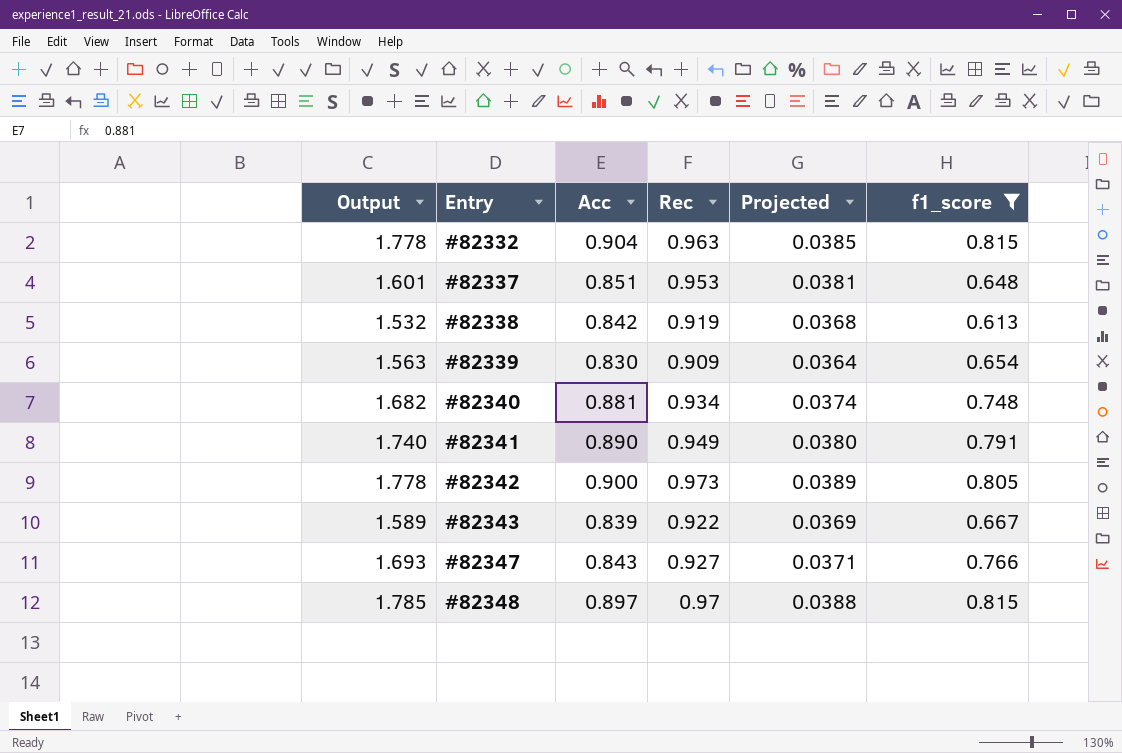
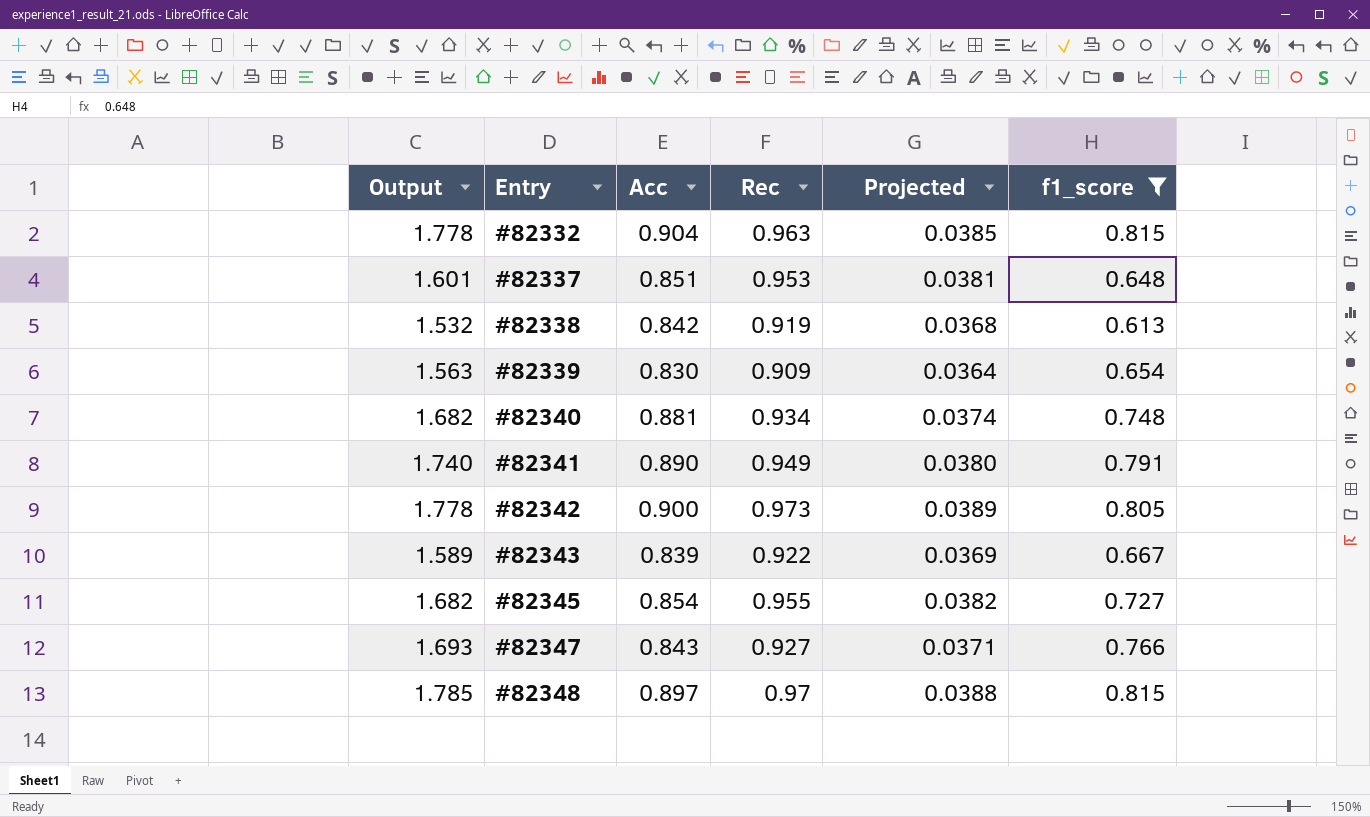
row #82345: none -> 1.682 | 0.854 | 0.955 | 0.0382 | 0.727

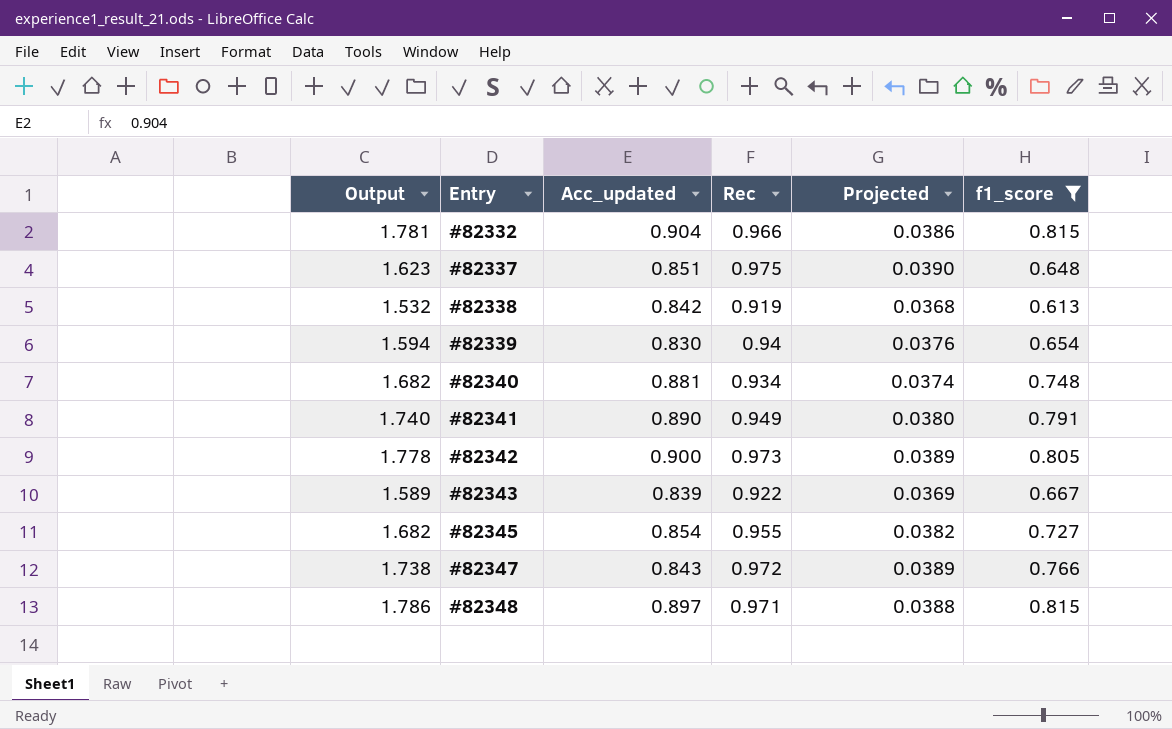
column name: Acc -> Acc_updated
#82332 | Output: 1.778 -> 1.781
#82332 | Rec: 0.963 -> 0.966
#82332 | Projected: 0.0385 -> 0.0386
#82337 | Output: 1.601 -> 1.623
#82337 | Rec: 0.953 -> 0.975
#82337 | Projected: 0.0381 -> 0.0390
#82339 | Output: 1.563 -> 1.594
#82339 | Rec: 0.909 -> 0.94
#82339 | Projected: 0.0364 -> 0.0376
#82347 | Output: 1.693 -> 1.738
#82347 | Rec: 0.927 -> 0.972
#82347 | Projected: 0.0371 -> 0.0389
#82348 | Output: 1.785 -> 1.786
#82348 | Rec: 0.97 -> 0.971

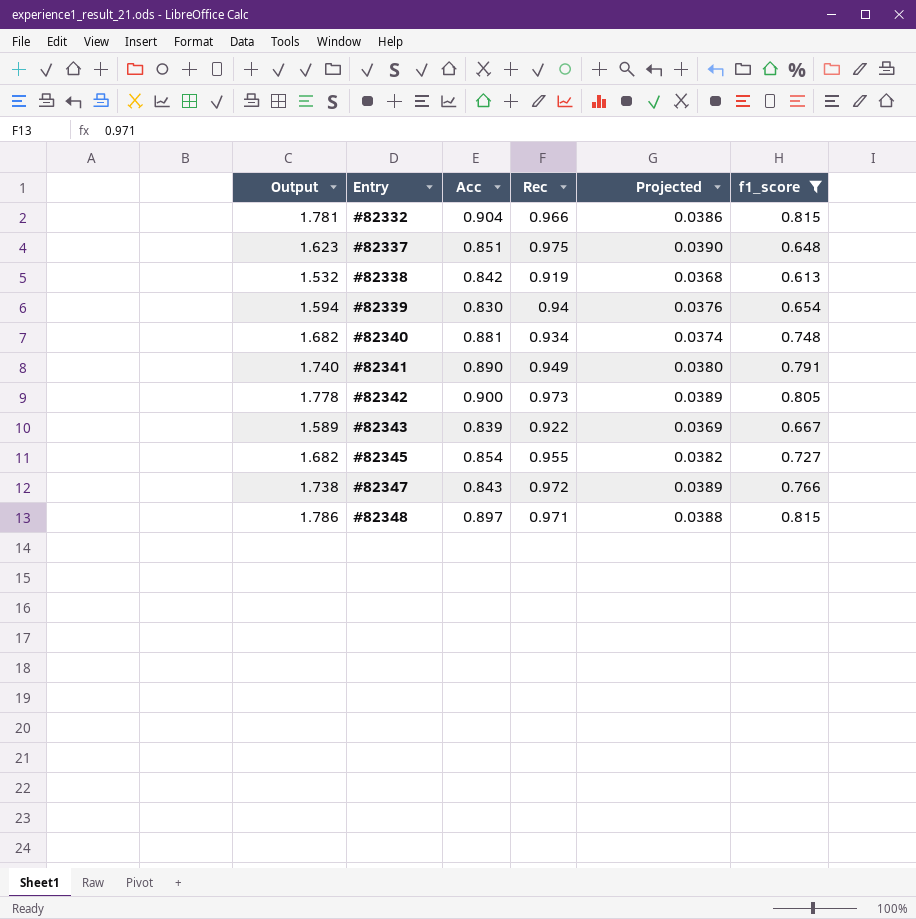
column name: Acc_updated -> Acc

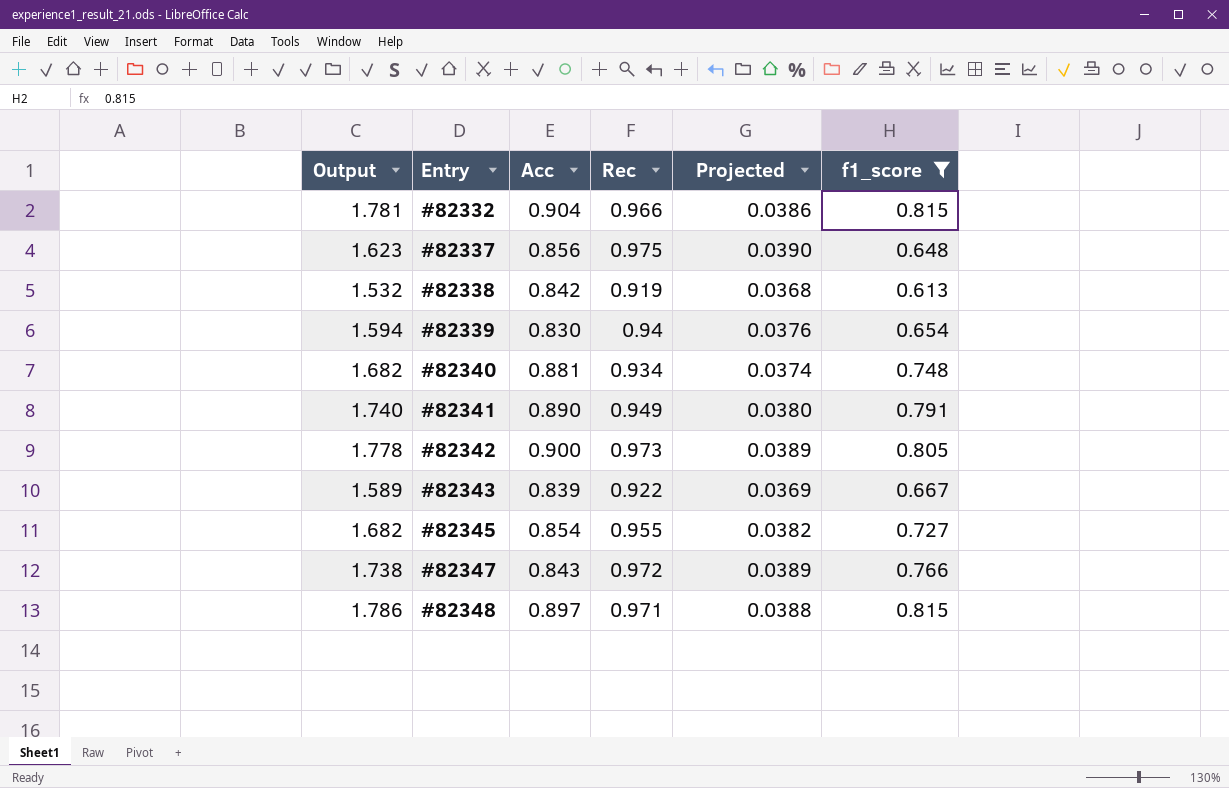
#82337 | Acc: 0.851 -> 0.856

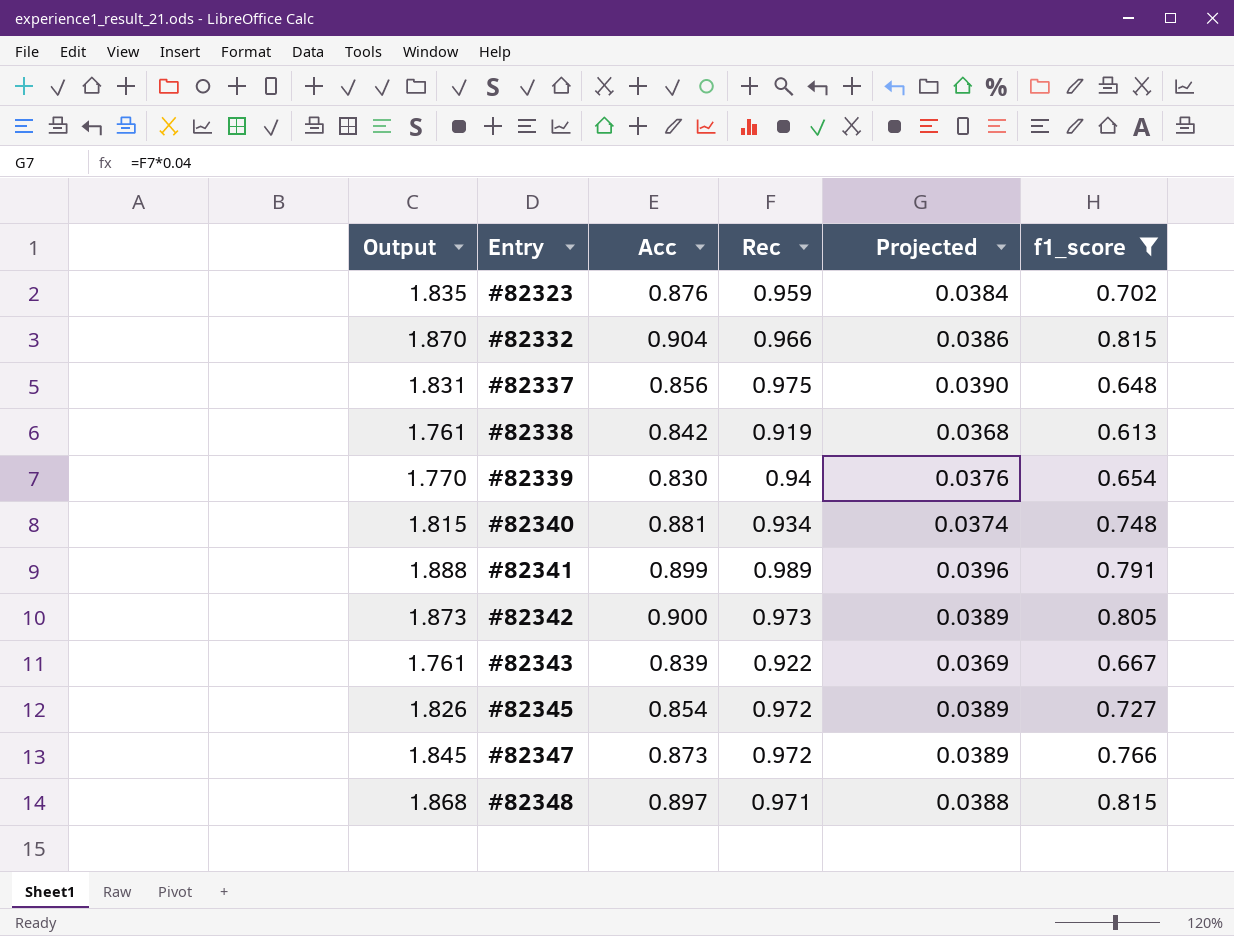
column Output | formula: [Rec] + [f1_score] -> [Acc] + [Rec]
row #82323: none -> 1.835 | 0.876 | 0.959 | 0.0384 | 0.702
#82341 | Acc: 0.890 -> 0.899
#82341 | Rec: 0.949 -> 0.989
#82341 | Projected: 0.0380 -> 0.0396
#82345 | Rec: 0.955 -> 0.972
#82345 | Projected: 0.0382 -> 0.0389
#82347 | Acc: 0.843 -> 0.873

